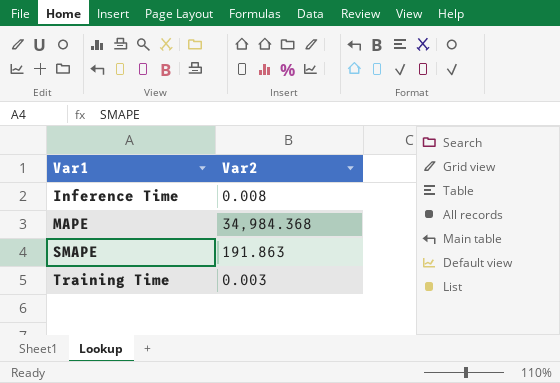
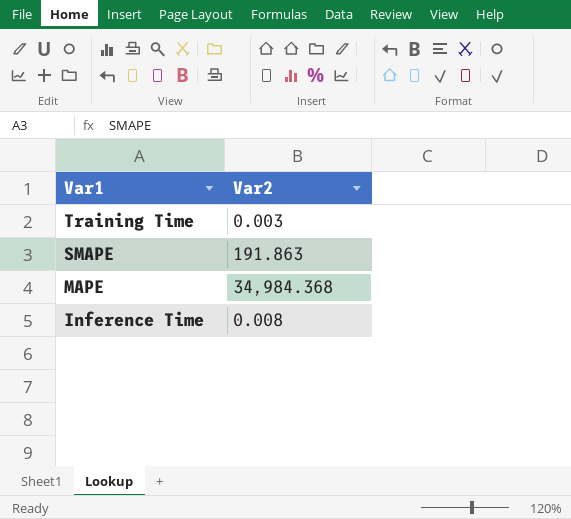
row order: Var1 ascending -> Var1 descending

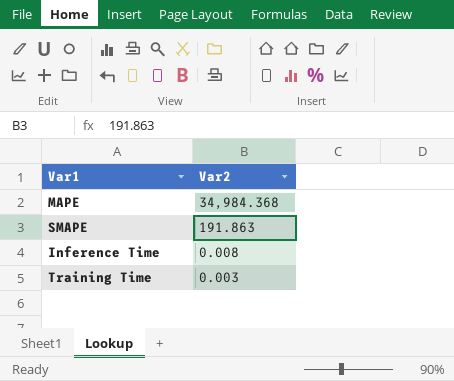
row order: Var1 descending -> Var2 descending

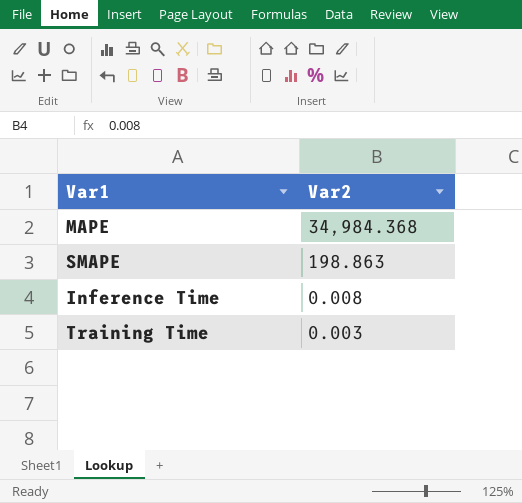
SMAPE | Var2: 191.863 -> 198.863

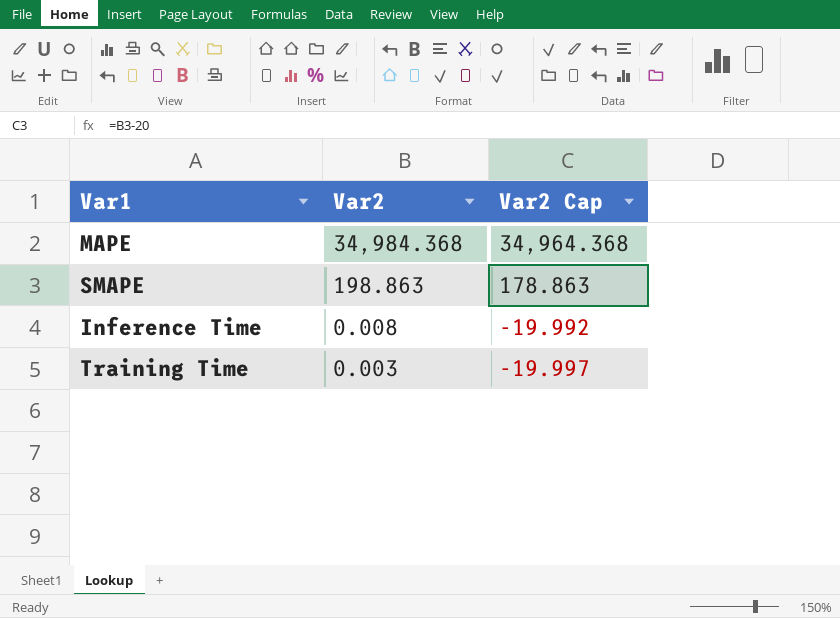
column Var2 Cap | formula: none -> [Var2] - 20

